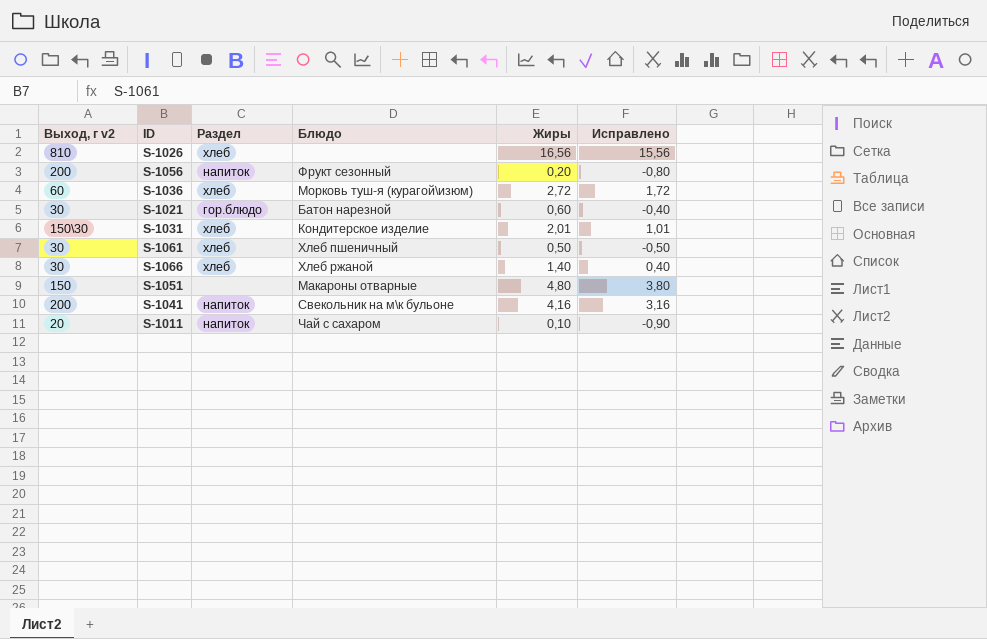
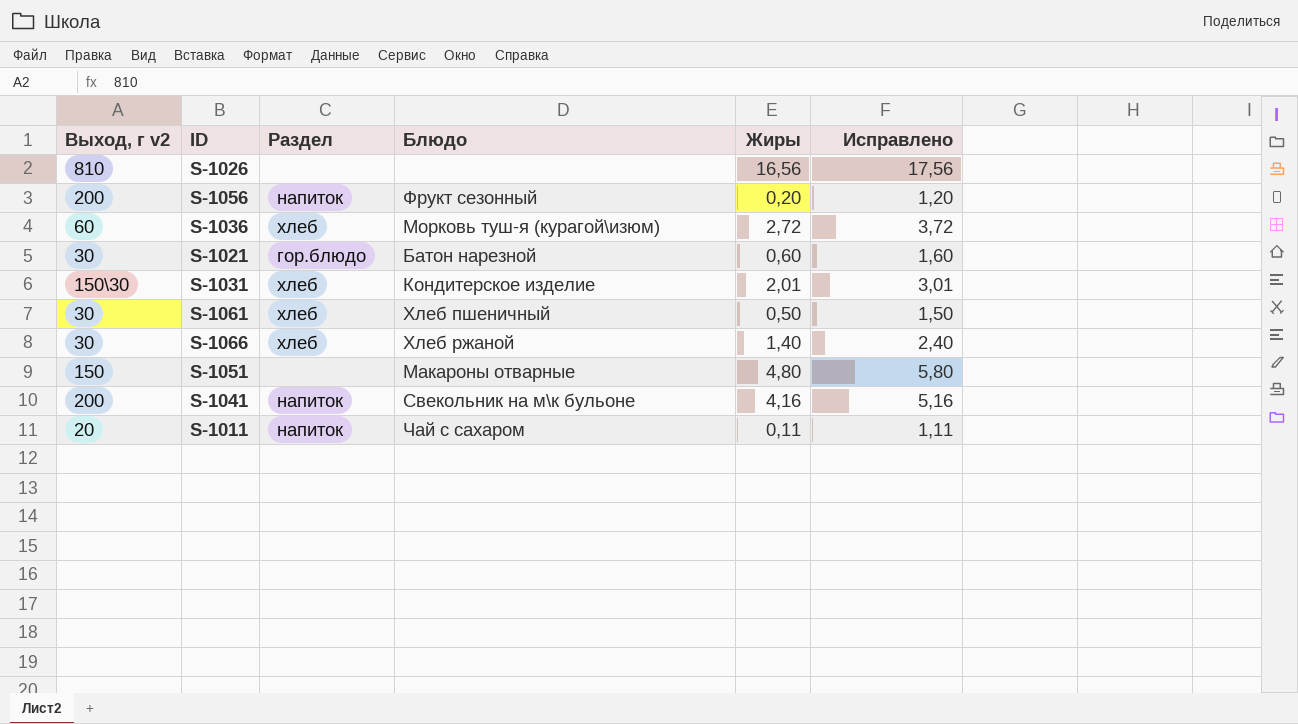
column Исправлено | formula: [Жиры] - 1 -> [Жиры] + 1
S-1026 | Раздел: хлеб -> none
S-1011 | Жиры: 0,10 -> 0,11

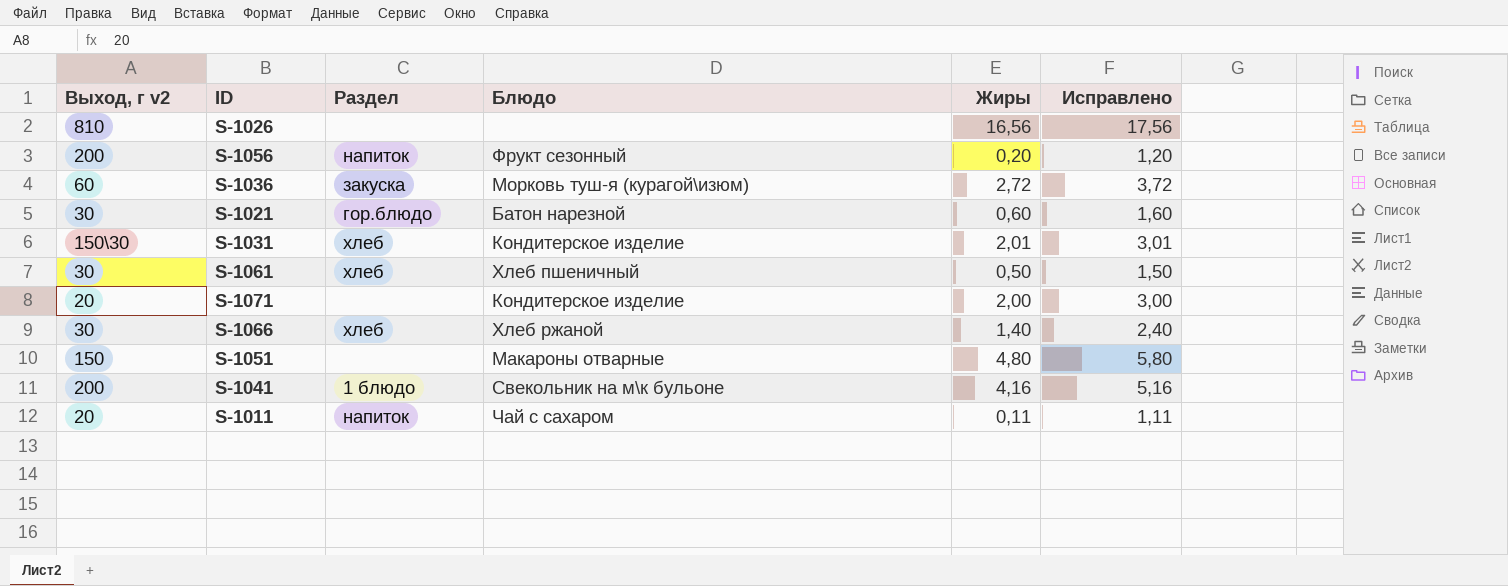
S-1036 | Раздел: хлеб -> закуска
row S-1071: none -> 20 | none | Кондитерское изделие | 2,00 | 3,00
S-1041 | Раздел: напиток -> 1 блюдо

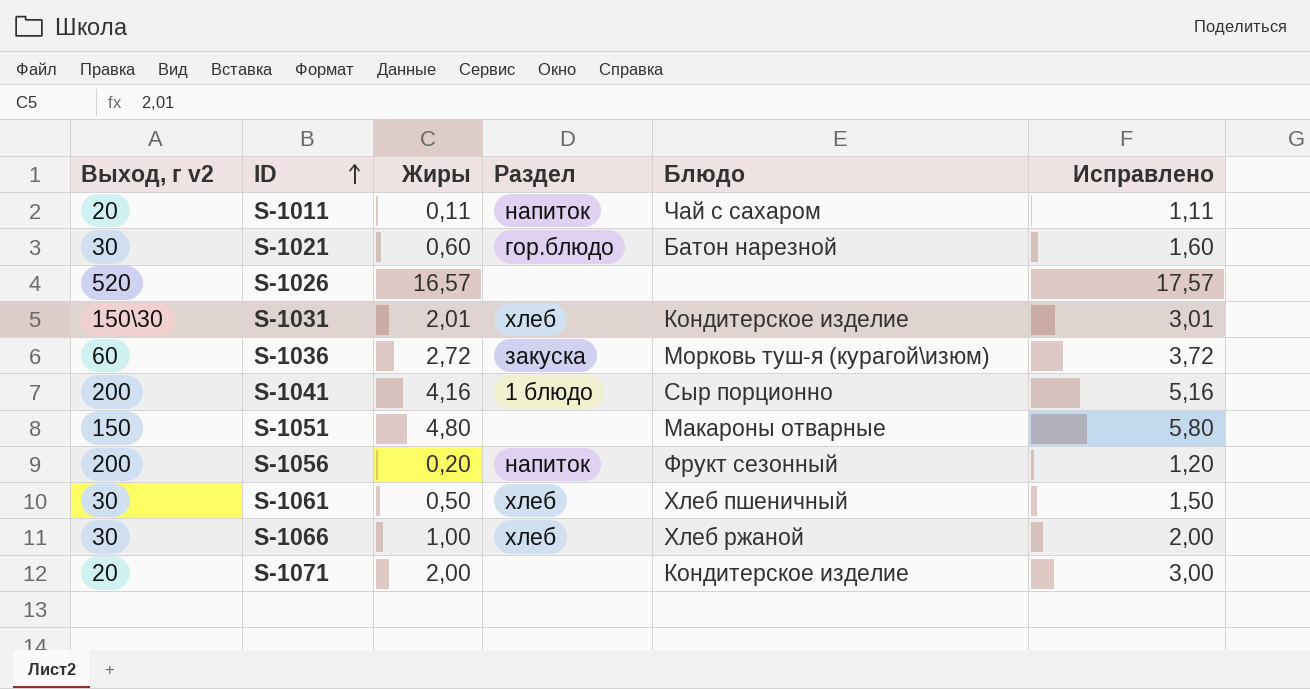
row order: none -> ID ascending
column Жиры | position: 5 -> 3
S-1026 | Выход, г v2: 810 -> 520
S-1026 | Жиры: 16,56 -> 16,57
S-1026 | Исправлено: 17,56 -> 17,57
S-1041 | Блюдо: Свекольник на м\к бульоне -> Сыр порционно
S-1066 | Жиры: 1,40 -> 1,00
S-1066 | Исправлено: 2,40 -> 2,00

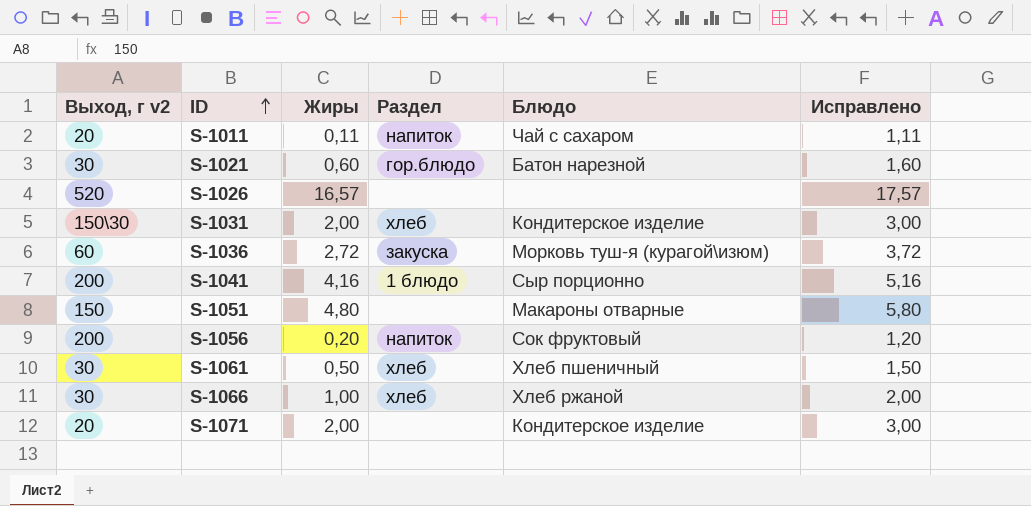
S-1031 | Жиры: 2,01 -> 2,00
S-1031 | Исправлено: 3,01 -> 3,00
S-1056 | Блюдо: Фрукт сезонный -> Сок фруктовый

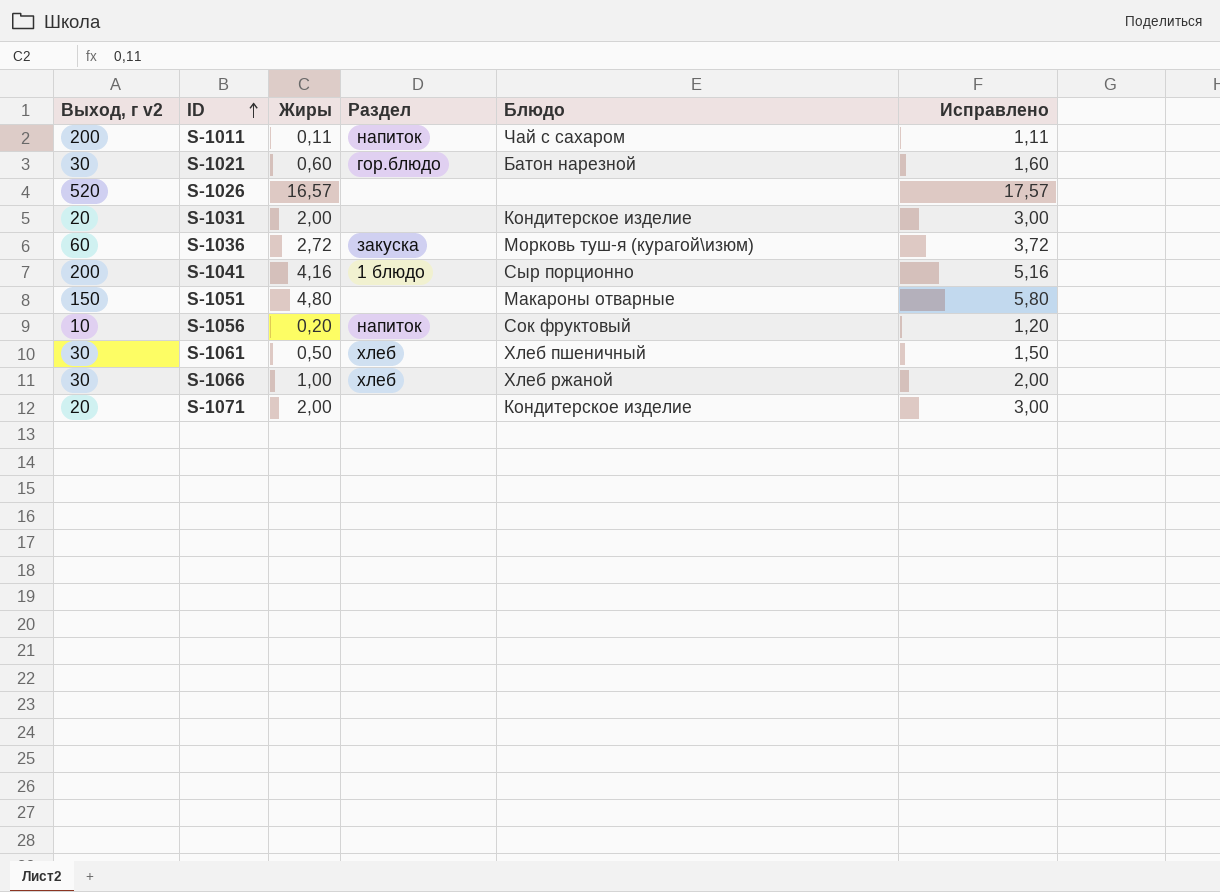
S-1011 | Выход, г v2: 20 -> 200
S-1031 | Выход, г v2: 150\30 -> 20
S-1031 | Раздел: хлеб -> none
S-1056 | Выход, г v2: 200 -> 10

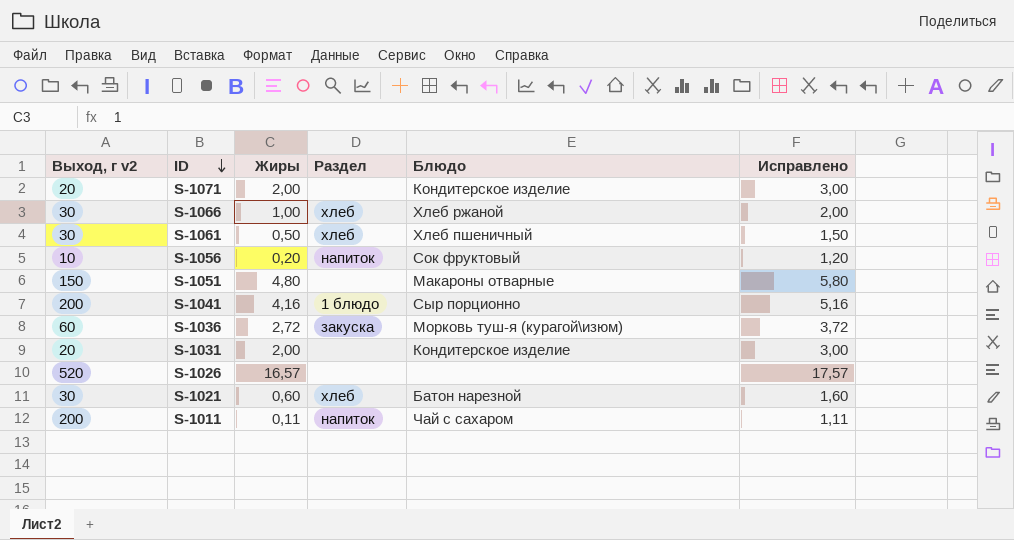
row order: ID ascending -> ID descending
S-1021 | Раздел: гор.блюдо -> хлеб

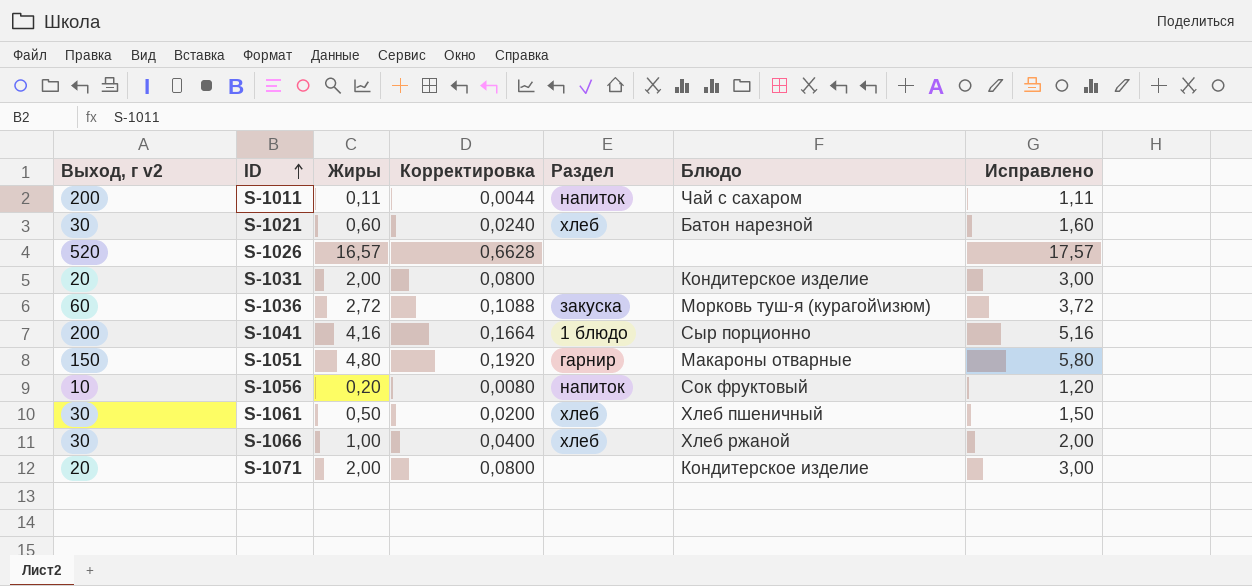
row order: ID descending -> ID ascending
column Корректировка | formula: none -> [Жиры] * 0,04
S-1051 | Раздел: none -> гарнир

